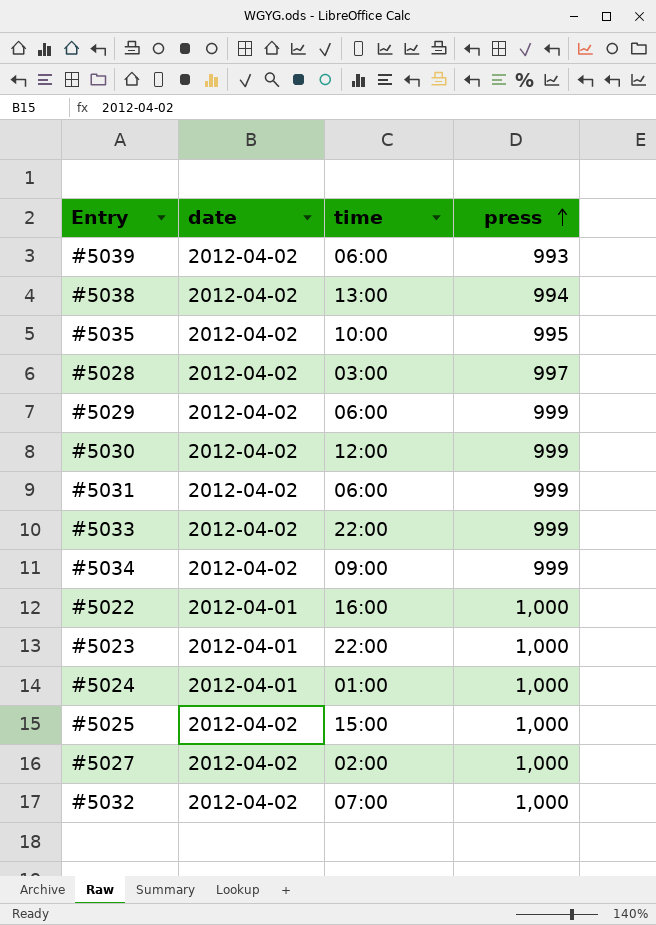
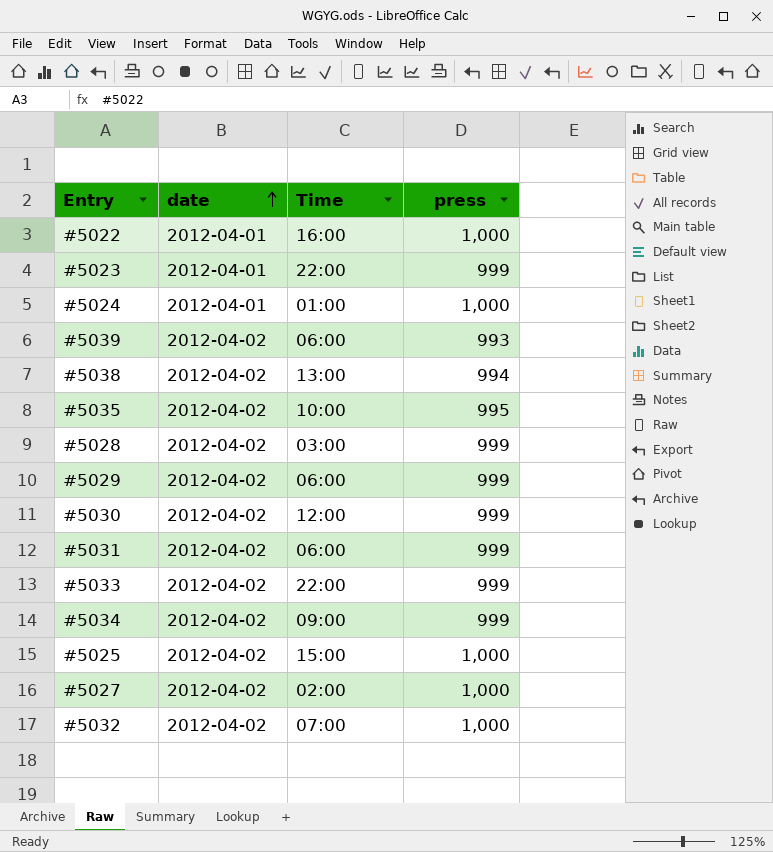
row order: press ascending -> date ascending
column name: time -> Time
#5023 | press: 1,000 -> 999
#5028 | press: 997 -> 999

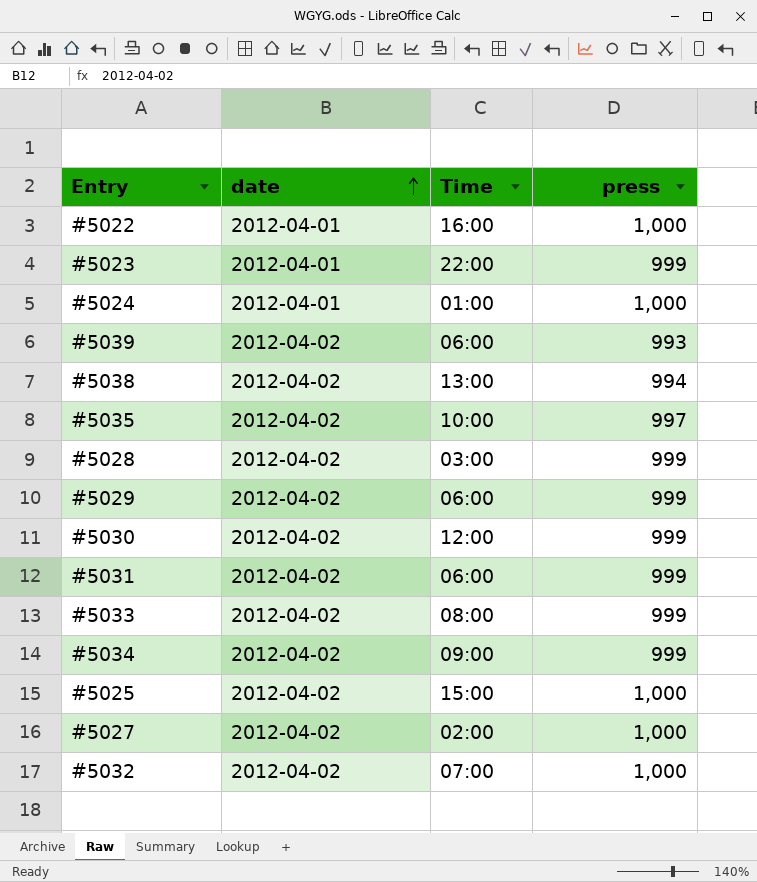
#5035 | press: 995 -> 997
#5033 | Time: 22:00 -> 08:00

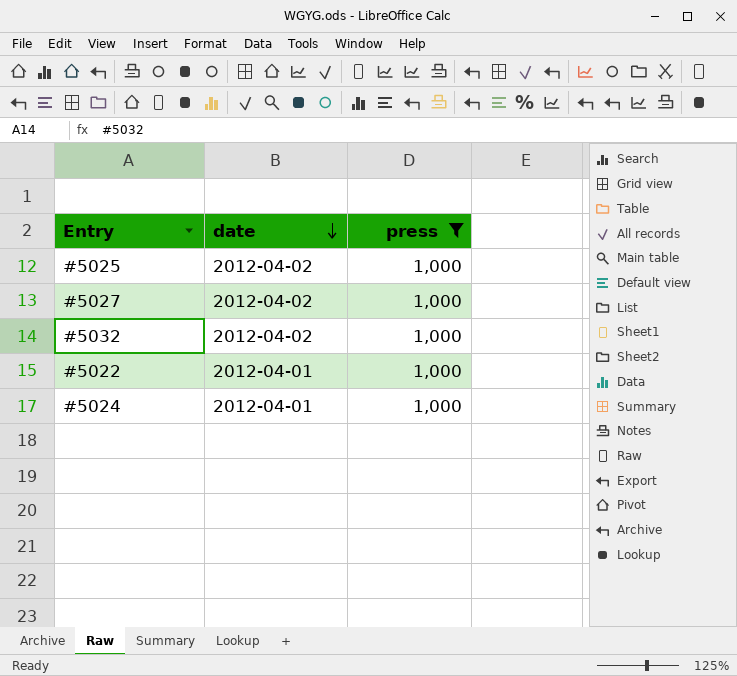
filter: none -> press = 1,000
row order: date ascending -> date descending
column Time | position: 3 -> none

